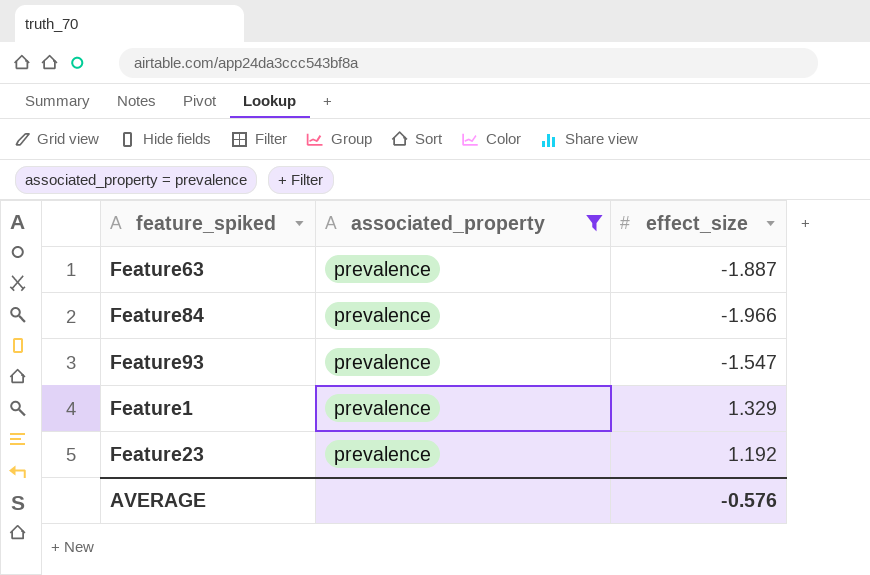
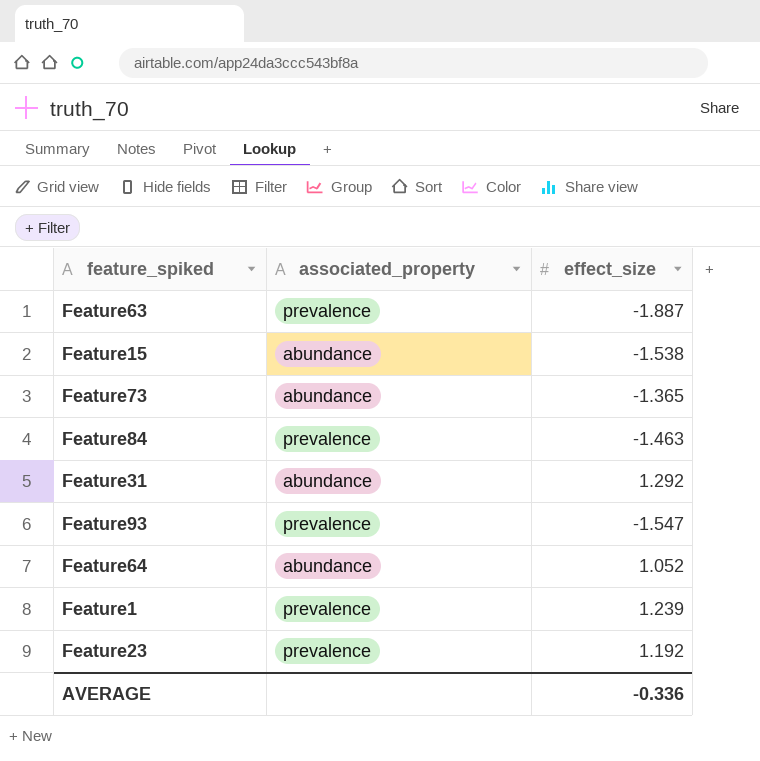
filter: associated_property = prevalence -> none
Feature84 | effect_size: -1.966 -> -1.463
Feature1 | effect_size: 1.329 -> 1.239
AVERAGE | effect_size: -0.576 -> -0.336

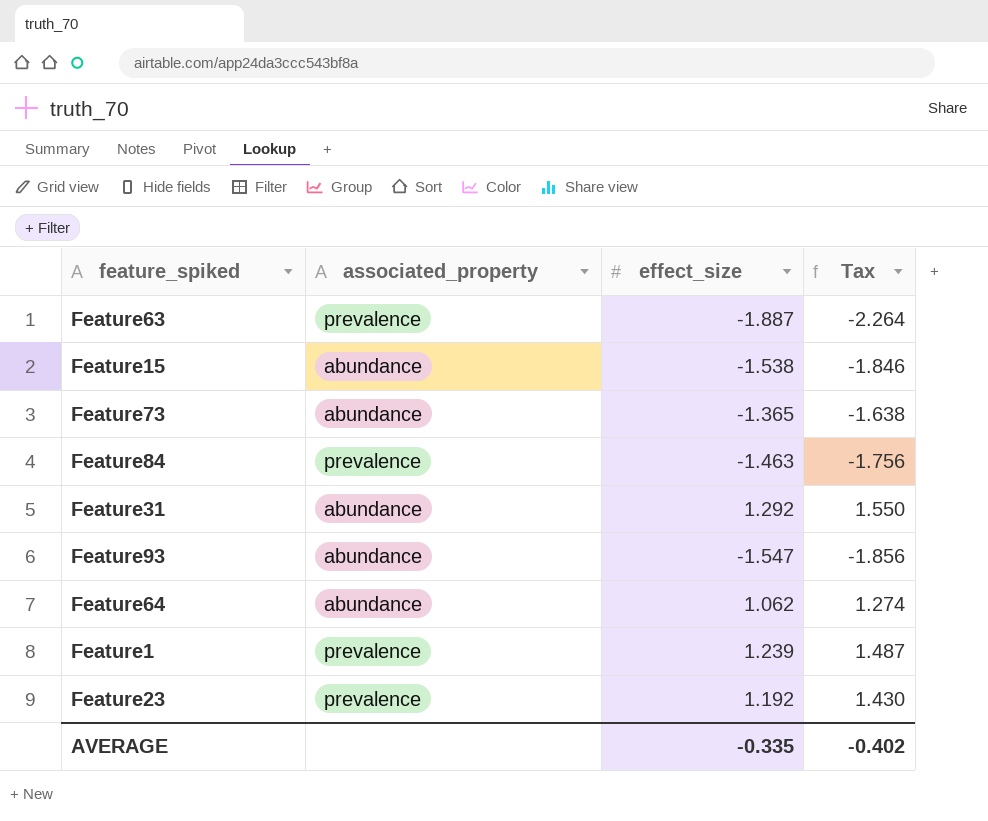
column Tax | formula: none -> [effect_size] * 1.2
Feature93 | associated_property: prevalence -> abundance
Feature64 | effect_size: 1.052 -> 1.062
AVERAGE | effect_size: -0.336 -> -0.335

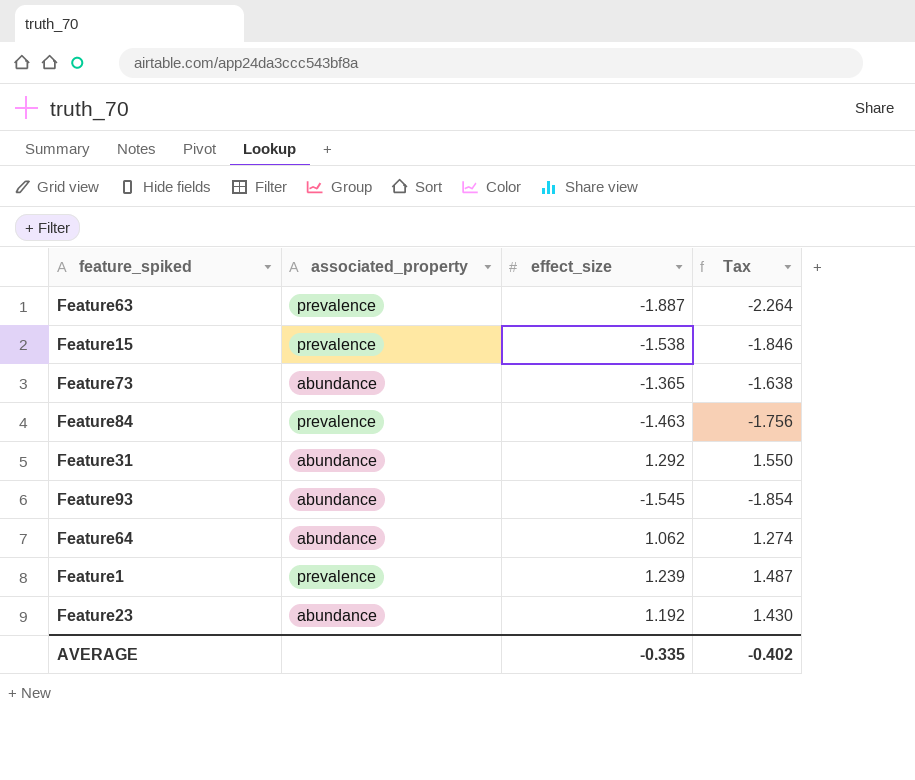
Feature15 | associated_property: abundance -> prevalence
Feature93 | effect_size: -1.547 -> -1.545
Feature93 | Tax: -1.856 -> -1.854
Feature23 | associated_property: prevalence -> abundance

